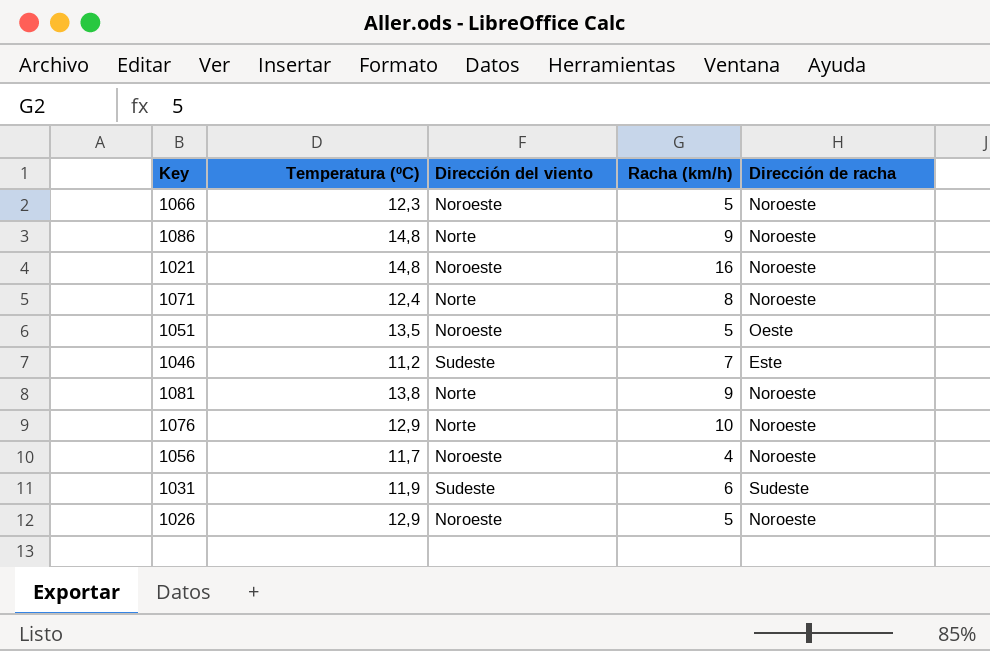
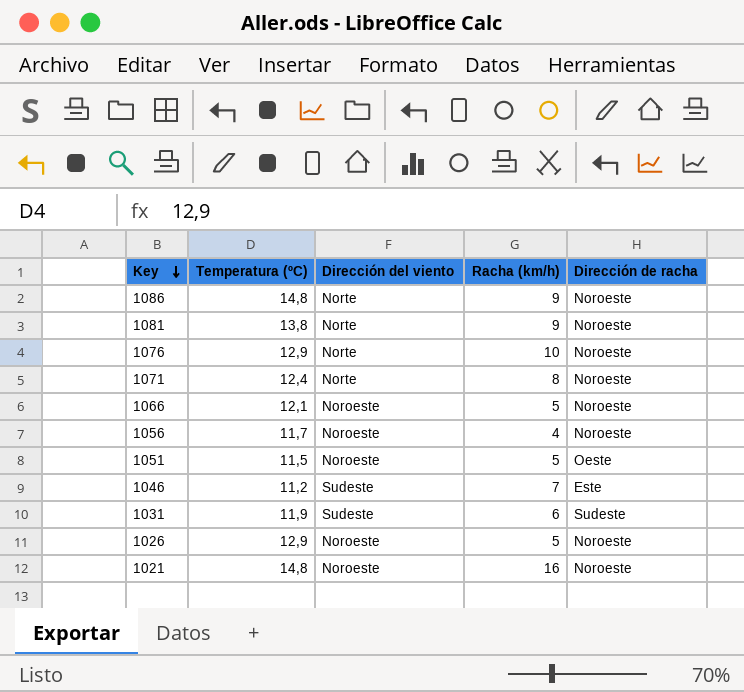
row order: none -> Key descending
1066 | Temperatura (ºC): 12,3 -> 12,1
1051 | Temperatura (ºC): 13,5 -> 11,5

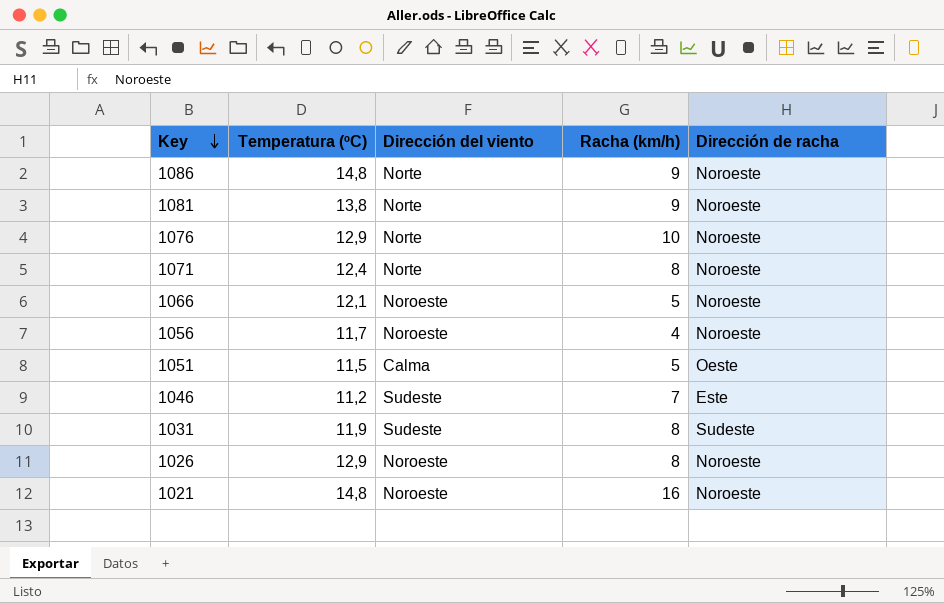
1051 | Dirección del viento: Noroeste -> Calma
1031 | Racha (km/h): 6 -> 8
1026 | Racha (km/h): 5 -> 8

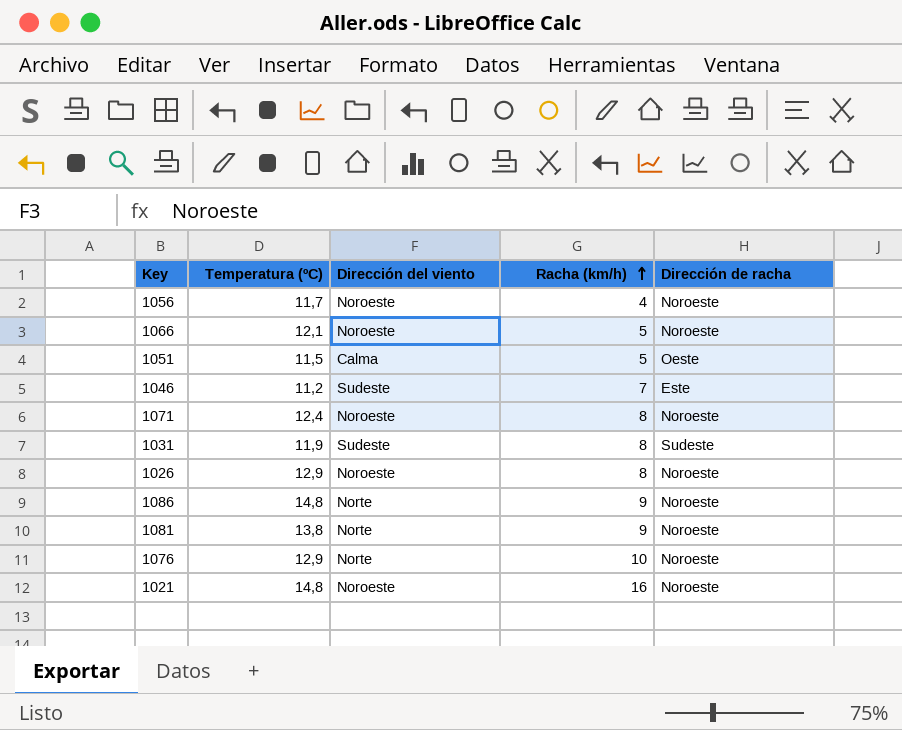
row order: Key descending -> Racha (km/h) ascending
1071 | Dirección del viento: Norte -> Noroeste

